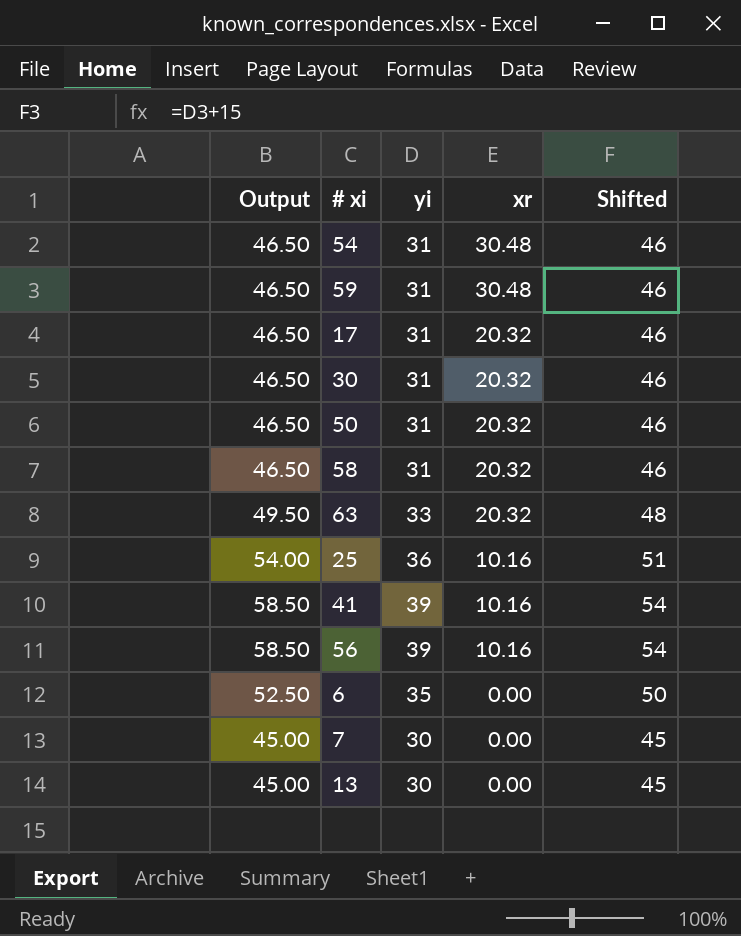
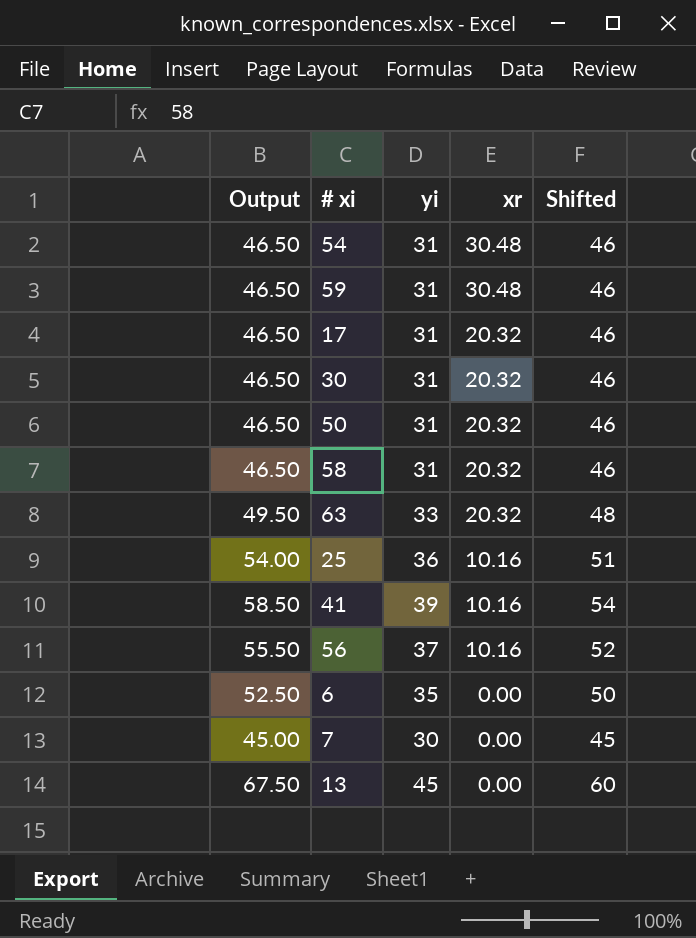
56 | Output: 58.50 -> 55.50
56 | yi: 39 -> 37
56 | Shifted: 54 -> 52
13 | Output: 45.00 -> 67.50
13 | yi: 30 -> 45
13 | Shifted: 45 -> 60

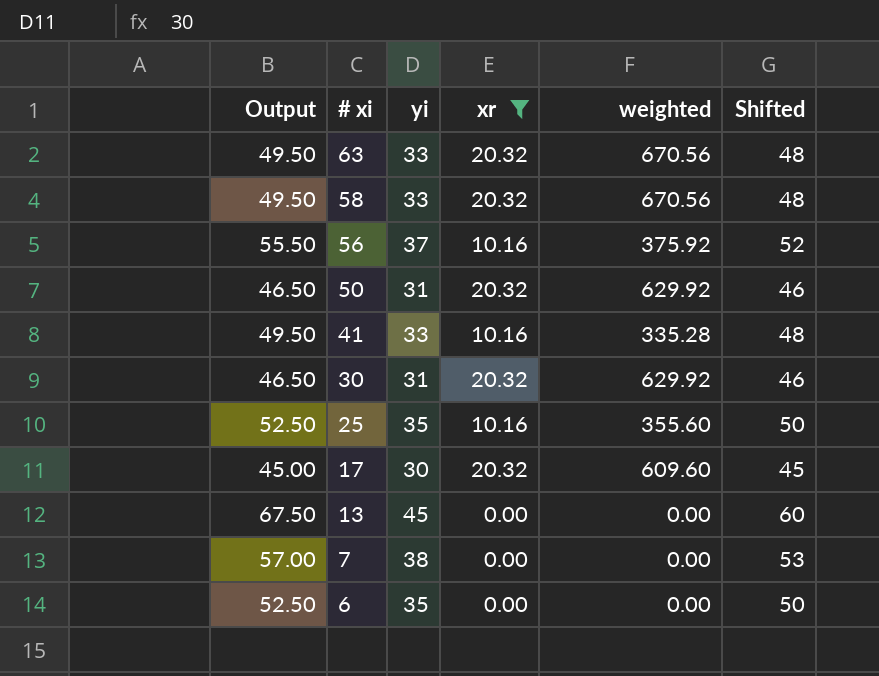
filter: none -> xr != 30.48
row order: xr descending -> # xi descending
column weighted | formula: none -> [yi] * [xr]
58 | Output: 46.50 -> 49.50
58 | yi: 31 -> 33
58 | Shifted: 46 -> 48
41 | Output: 58.50 -> 49.50
41 | yi: 39 -> 33
41 | Shifted: 54 -> 48
25 | Output: 54.00 -> 52.50
25 | yi: 36 -> 35
25 | Shifted: 51 -> 50
17 | Output: 46.50 -> 45.00
17 | yi: 31 -> 30
17 | Shifted: 46 -> 45
7 | Output: 45.00 -> 57.00
7 | yi: 30 -> 38
7 | Shifted: 45 -> 53

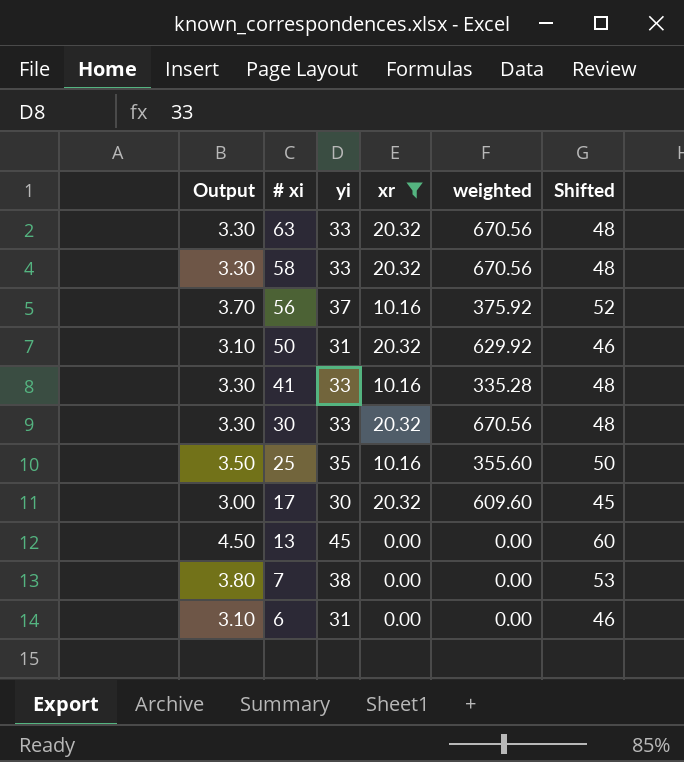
column Output | formula: [yi] * 1.5 -> [yi] * 0.1
30 | yi: 31 -> 33
30 | weighted: 629.92 -> 670.56
30 | Shifted: 46 -> 48
6 | yi: 35 -> 31
6 | Shifted: 50 -> 46

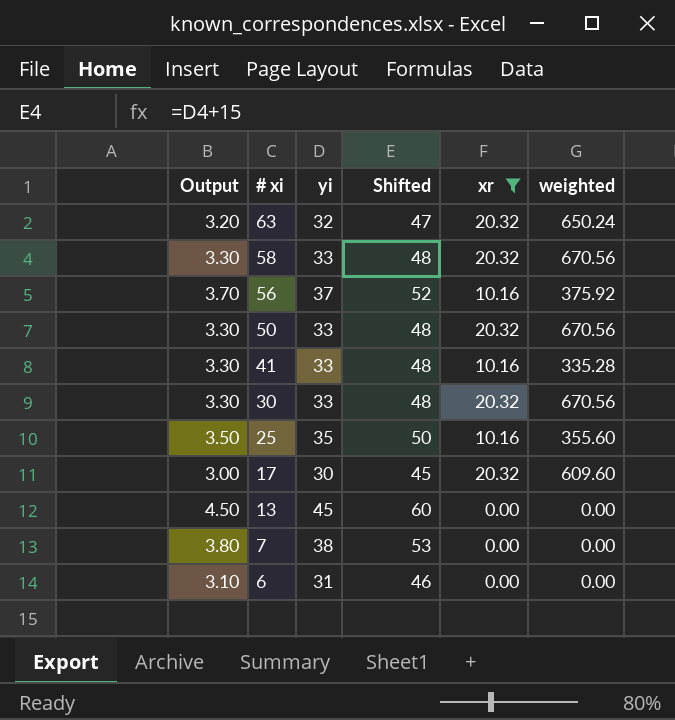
column Shifted | position: 6 -> 4
63 | Output: 3.30 -> 3.20
63 | yi: 33 -> 32
63 | Shifted: 48 -> 47
63 | weighted: 670.56 -> 650.24
50 | Output: 3.10 -> 3.30
50 | yi: 31 -> 33
50 | Shifted: 46 -> 48
50 | weighted: 629.92 -> 670.56

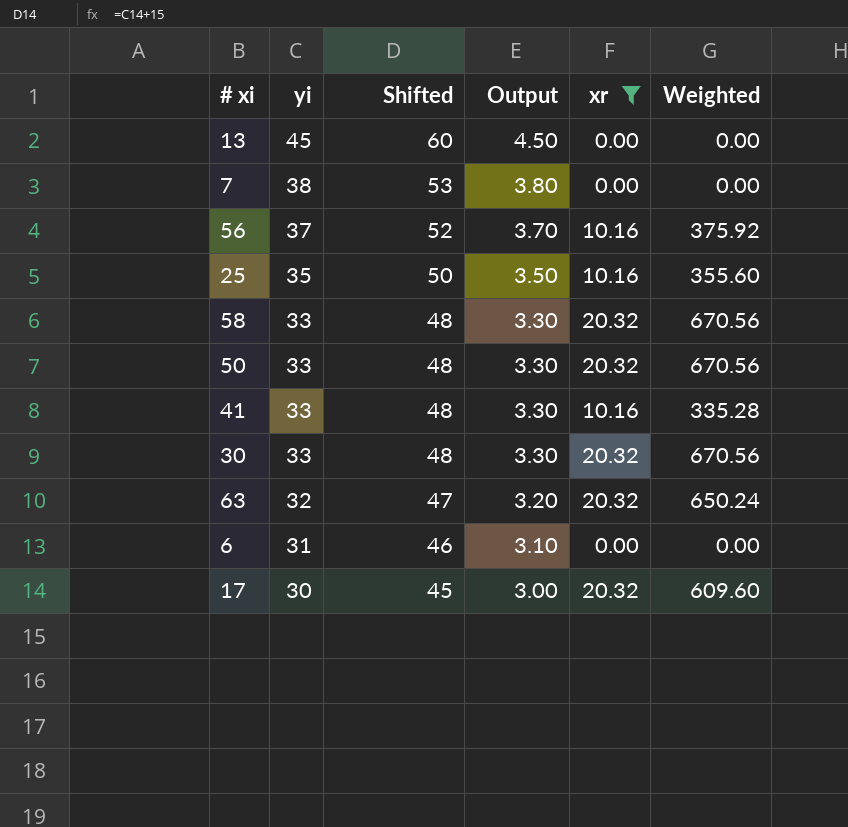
row order: # xi descending -> yi descending
column Output | position: 1 -> 4
column name: weighted -> Weighted

